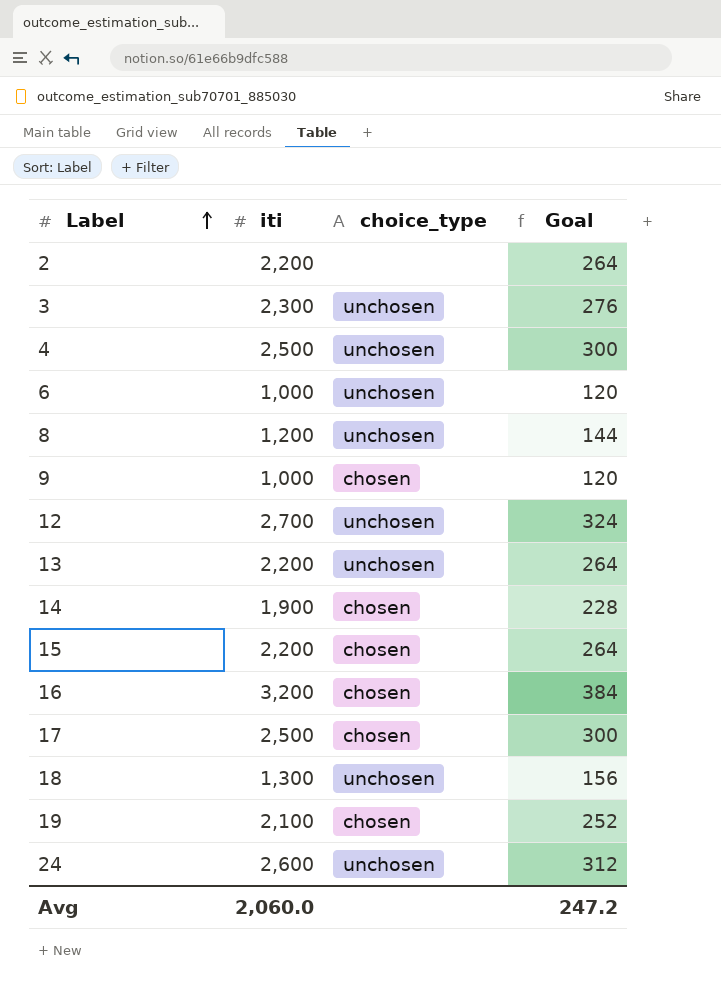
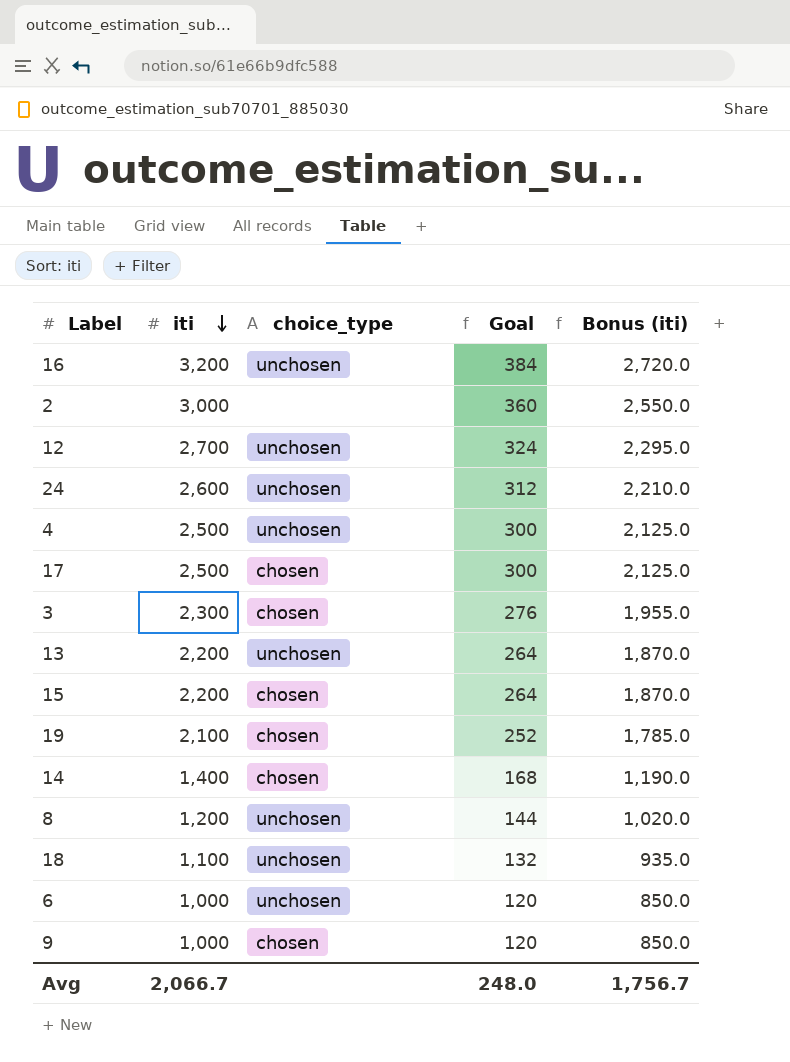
row order: Label ascending -> iti descending
column Bonus (iti) | formula: none -> [iti] * 0.85
16 | choice_type: chosen -> unchosen
2 | iti: 2,200 -> 3,000
2 | Goal: 264 -> 360
3 | choice_type: unchosen -> chosen
14 | iti: 1,900 -> 1,400
14 | Goal: 228 -> 168
18 | iti: 1,300 -> 1,100
18 | Goal: 156 -> 132
Avg | iti: 2,060.0 -> 2,066.7
Avg | Goal: 247.2 -> 248.0

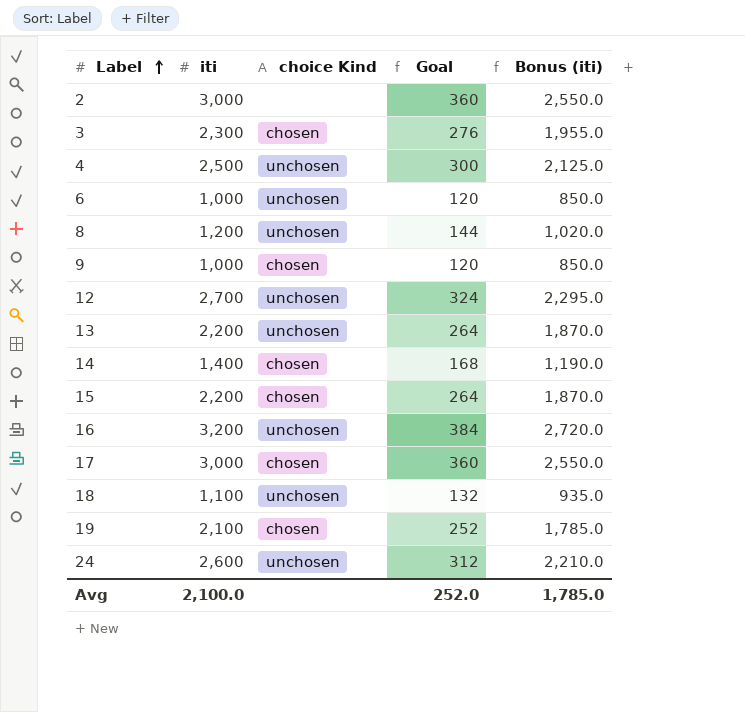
row order: iti descending -> Label ascending
column name: choice_type -> choice Kind
17 | iti: 2,500 -> 3,000
17 | Goal: 300 -> 360
17 | Bonus (iti): 2,125.0 -> 2,550.0
Avg | iti: 2,066.7 -> 2,100.0
Avg | Goal: 248.0 -> 252.0
Avg | Bonus (iti): 1,756.7 -> 1,785.0

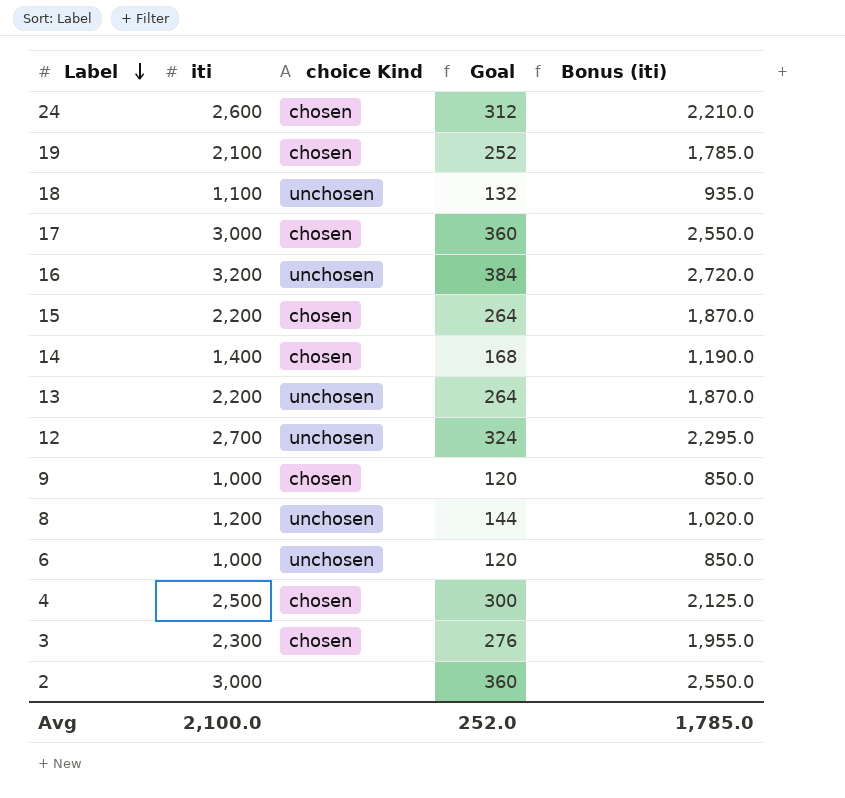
row order: Label ascending -> Label descending
24 | choice Kind: unchosen -> chosen
4 | choice Kind: unchosen -> chosen

